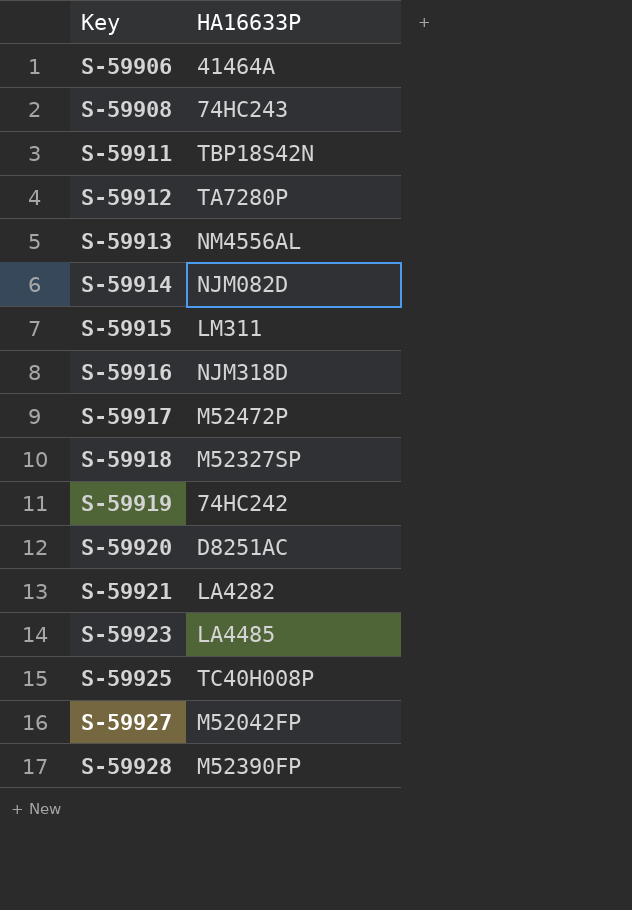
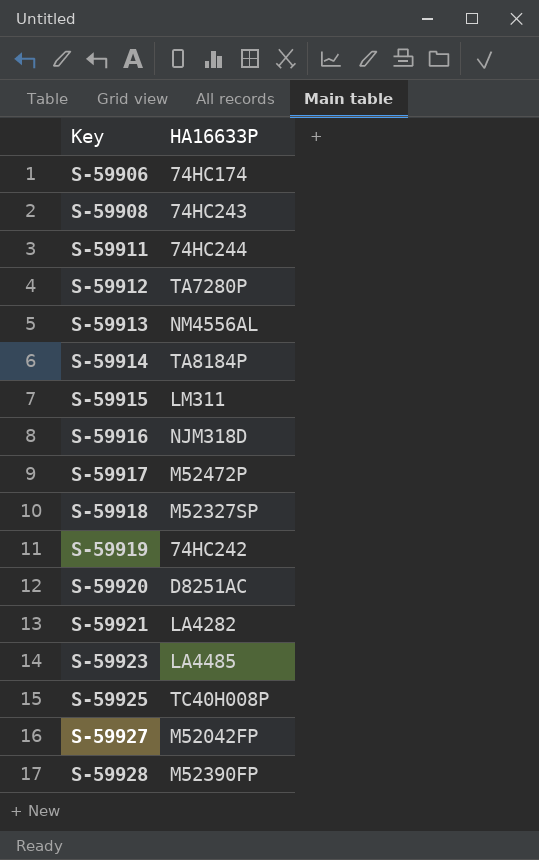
S-59906 | HA16633P: 41464A -> 74HC174
S-59911 | HA16633P: TBP18S42N -> 74HC244
S-59914 | HA16633P: NJM082D -> TA8184P

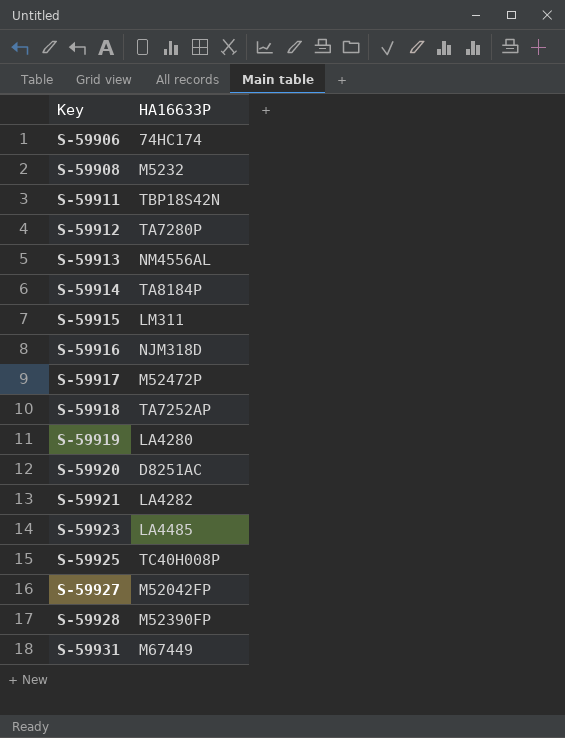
S-59908 | HA16633P: 74HC243 -> M5232
S-59911 | HA16633P: 74HC244 -> TBP18S42N
S-59918 | HA16633P: M52327SP -> TA7252AP
S-59919 | HA16633P: 74HC242 -> LA4280
row S-59931: none -> M67449

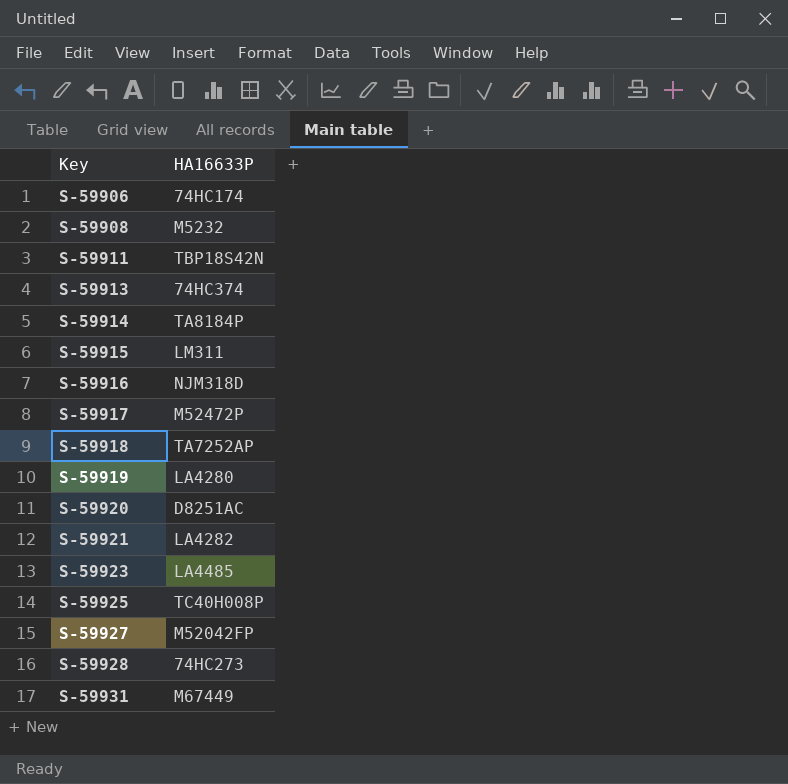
row S-59912: TA7280P -> none
S-59913 | HA16633P: NM4556AL -> 74HC374
S-59928 | HA16633P: M52390FP -> 74HC273

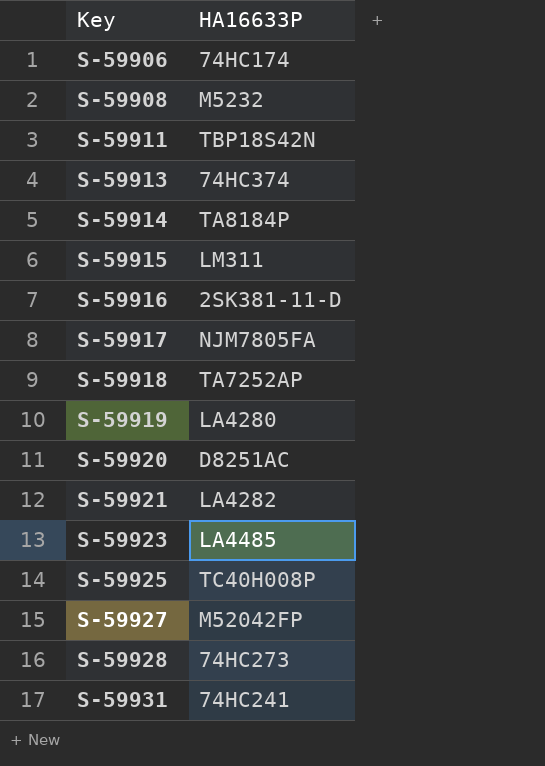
S-59916 | HA16633P: NJM318D -> 2SK381-11-D
S-59917 | HA16633P: M52472P -> NJM7805FA
S-59931 | HA16633P: M67449 -> 74HC241

